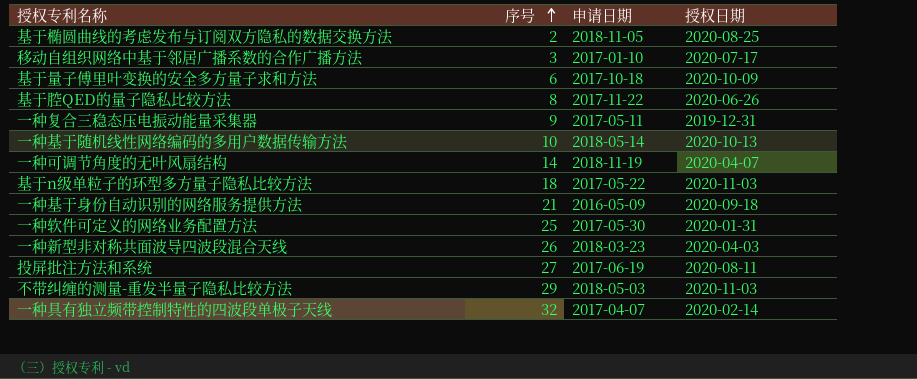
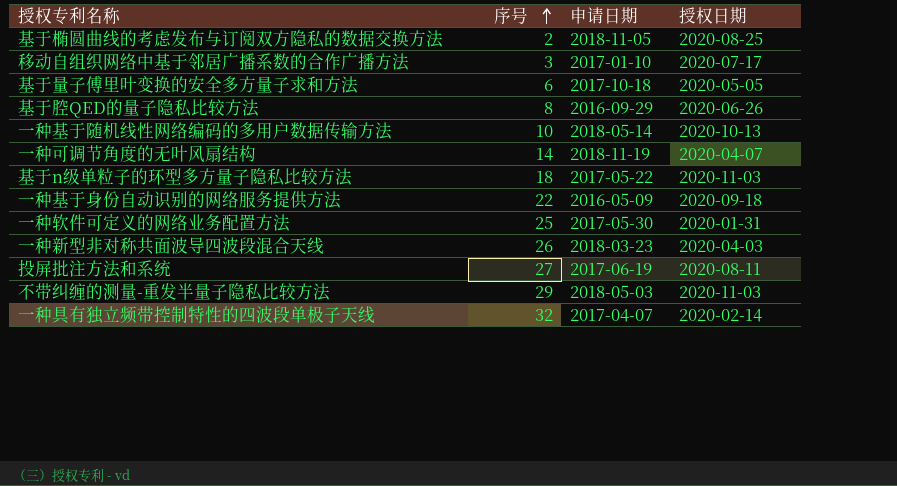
row 一种复合三稳态压电振动能量采集器: 9 | 2017-05-11 | 2019-12-31 -> none
基于量子傅里叶变换的安全多方量子求和方法 | 授权日期: 2020-10-09 -> 2020-05-05
基于腔QED的量子隐私比较方法 | 申请日期: 2017-11-22 -> 2016-09-29
一种基于身份自动识别的网络服务提供方法 | 序号: 21 -> 22

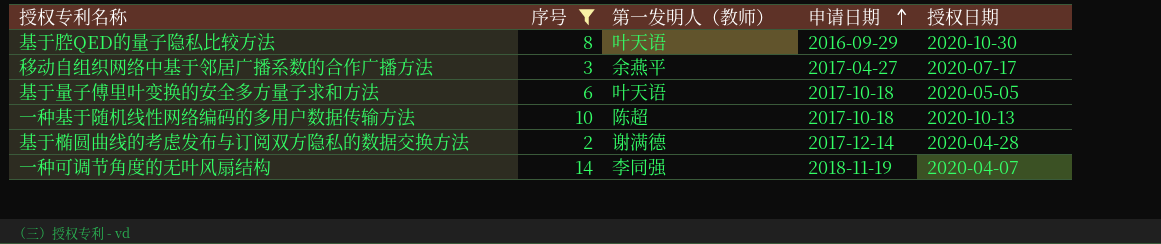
filter: none -> 序号 <= 14
row order: 序号 ascending -> 申请日期 ascending
column 第一发明人（教师） | position: none -> 3
基于腔QED的量子隐私比较方法 | 授权日期: 2020-06-26 -> 2020-10-30
移动自组织网络中基于邻居广播系数的合作广播方法 | 申请日期: 2017-01-10 -> 2017-04-27
一种基于随机线性网络编码的多用户数据传输方法 | 申请日期: 2018-05-14 -> 2017-10-18
基于椭圆曲线的考虑发布与订阅双方隐私的数据交换方法 | 申请日期: 2018-11-05 -> 2017-12-14
基于椭圆曲线的考虑发布与订阅双方隐私的数据交换方法 | 授权日期: 2020-08-25 -> 2020-04-28

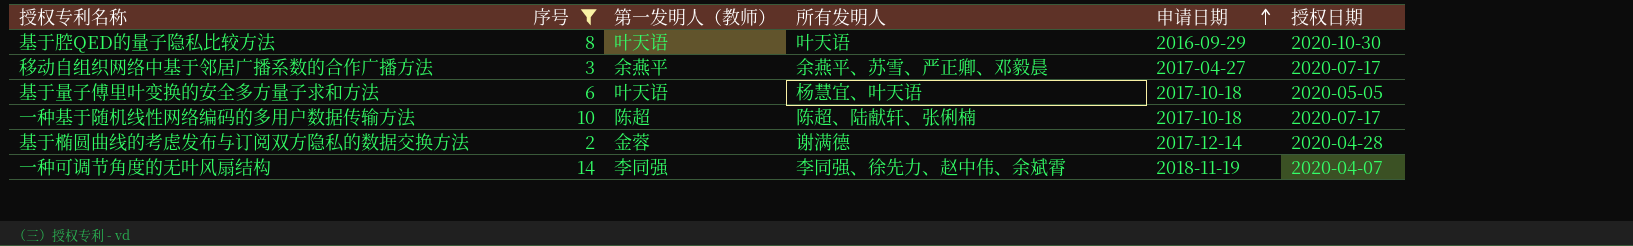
column 所有发明人 | position: none -> 4
一种基于随机线性网络编码的多用户数据传输方法 | 授权日期: 2020-10-13 -> 2020-07-17
基于椭圆曲线的考虑发布与订阅双方隐私的数据交换方法 | 第一发明人（教师）: 谢满德 -> 金蓉

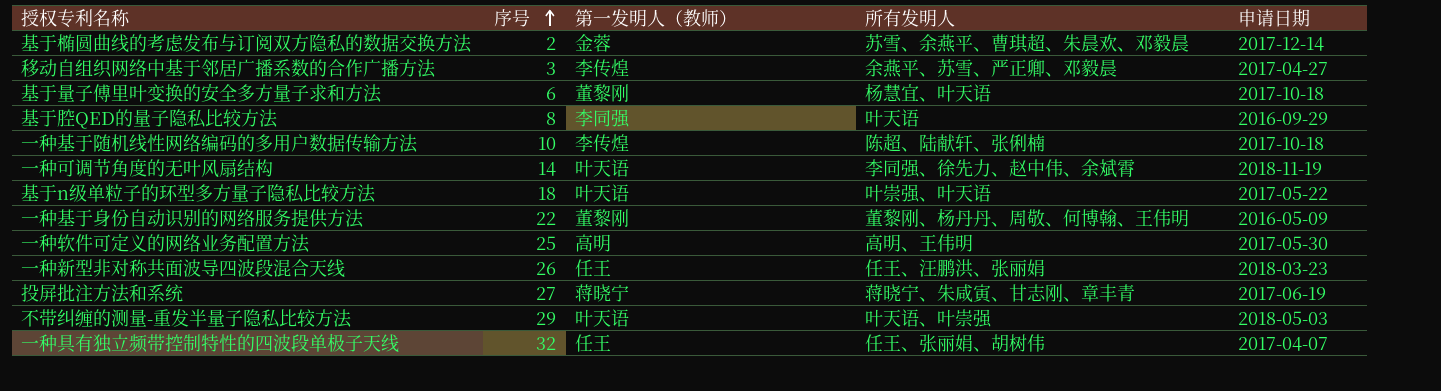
filter: 序号 <= 14 -> none
row order: 申请日期 ascending -> 序号 ascending
column 授权日期 | position: 6 -> none
基于椭圆曲线的考虑发布与订阅双方隐私的数据交换方法 | 所有发明人: 谢满德 -> 苏雪、余燕平、曹琪超、朱晨欢、邓毅晨
移动自组织网络中基于邻居广播系数的合作广播方法 | 第一发明人（教师）: 余燕平 -> 李传煌
基于量子傅里叶变换的安全多方量子求和方法 | 第一发明人（教师）: 叶天语 -> 董黎刚
基于腔QED的量子隐私比较方法 | 第一发明人（教师）: 叶天语 -> 李同强
一种基于随机线性网络编码的多用户数据传输方法 | 第一发明人（教师）: 陈超 -> 李传煌
一种可调节角度的无叶风扇结构 | 第一发明人（教师）: 李同强 -> 叶天语

